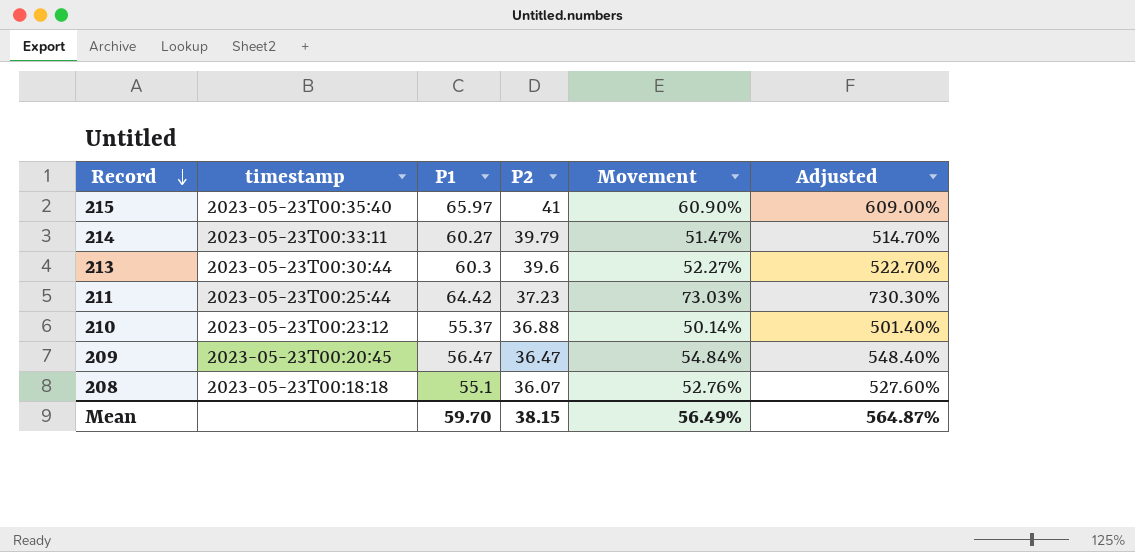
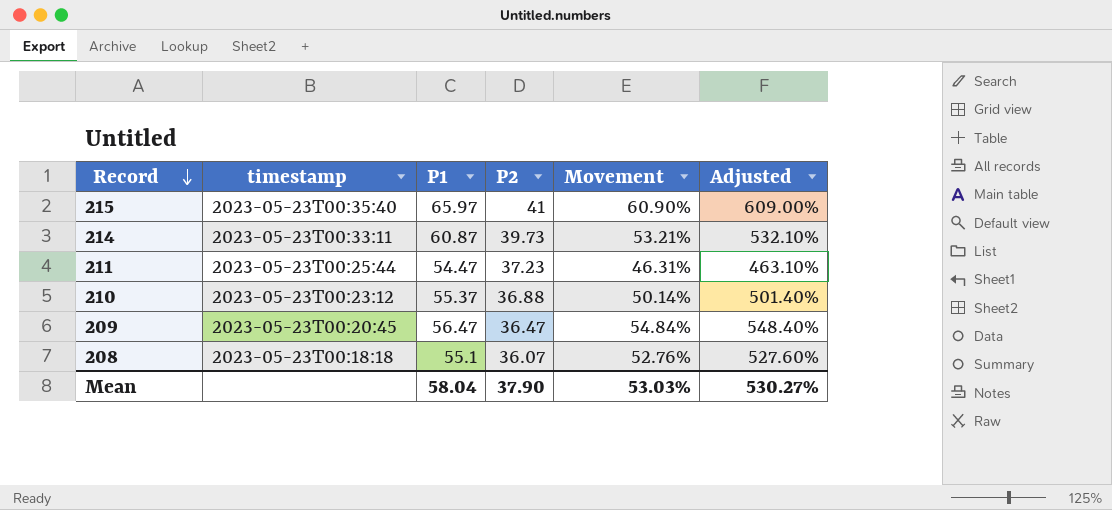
row 213: 2023-05-23T00:30:44 | 60.3 | 39.6 | 52.27% | 522.70% -> none
214 | P1: 60.27 -> 60.87
214 | P2: 39.79 -> 39.73
214 | Movement: 51.47% -> 53.21%
214 | Adjusted: 514.70% -> 532.10%
211 | P1: 64.42 -> 54.47
211 | Movement: 73.03% -> 46.31%
211 | Adjusted: 730.30% -> 463.10%
Mean | P1: 59.70 -> 58.04
Mean | P2: 38.15 -> 37.90
Mean | Movement: 56.49% -> 53.03%
Mean | Adjusted: 564.87% -> 530.27%

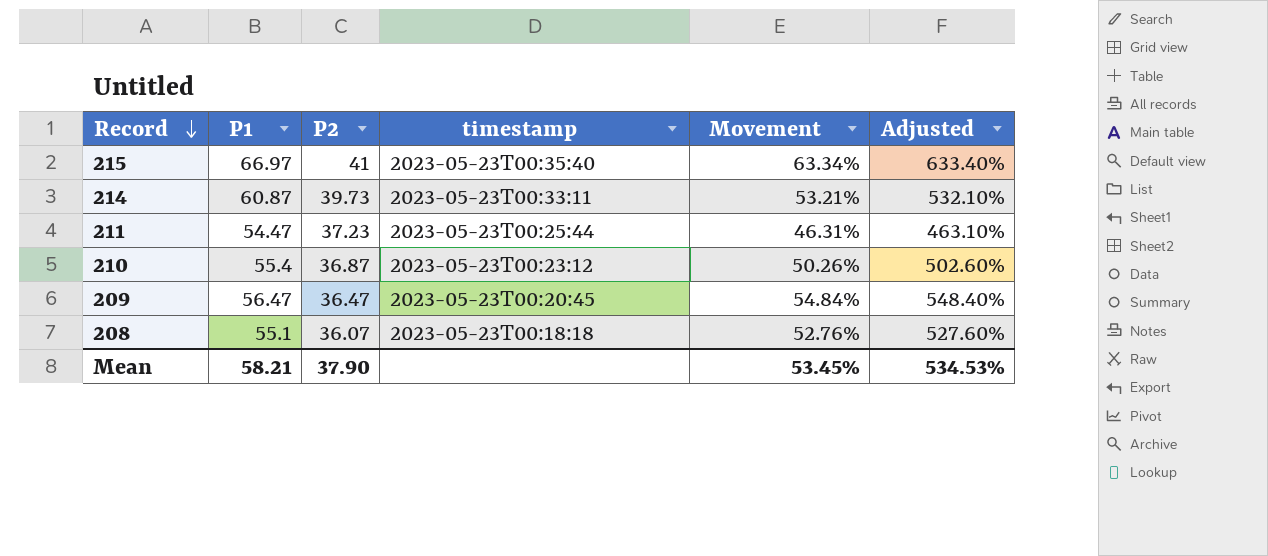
column timestamp | position: 2 -> 4
215 | P1: 65.97 -> 66.97
215 | Movement: 60.90% -> 63.34%
215 | Adjusted: 609.00% -> 633.40%
210 | P1: 55.37 -> 55.4
210 | P2: 36.88 -> 36.87
210 | Movement: 50.14% -> 50.26%
210 | Adjusted: 501.40% -> 502.60%
Mean | P1: 58.04 -> 58.21
Mean | Movement: 53.03% -> 53.45%
Mean | Adjusted: 530.27% -> 534.53%

